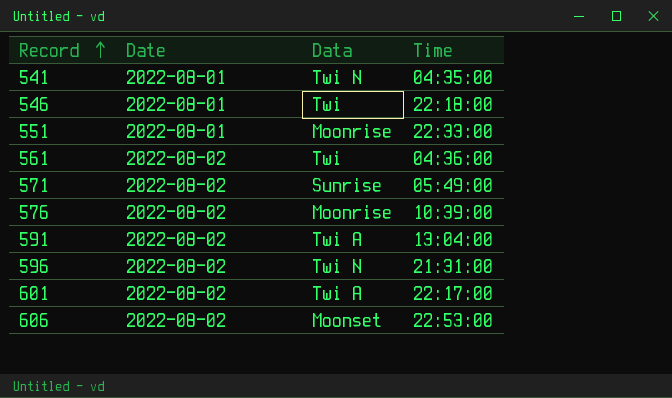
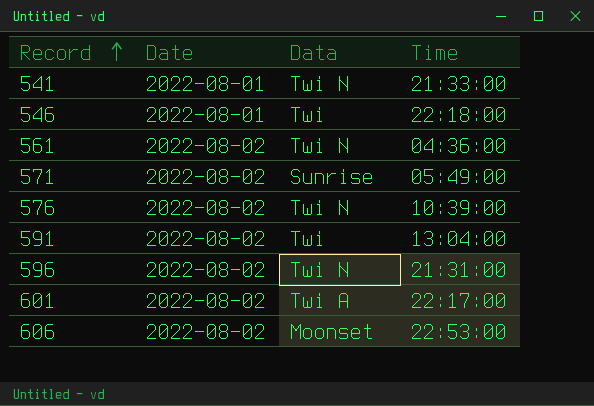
row 551: 2022-08-01 | Moonrise | 22:33:00 -> none
541 | Time: 04:35:00 -> 21:33:00
561 | Data: Twi -> Twi N
576 | Data: Moonrise -> Twi N
591 | Data: Twi A -> Twi

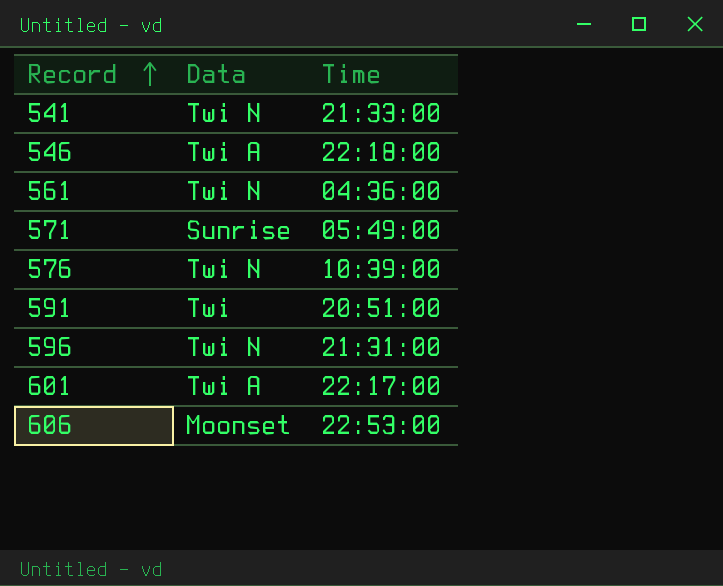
column Date | position: 2 -> none
546 | Data: Twi -> Twi A
591 | Time: 13:04:00 -> 20:51:00

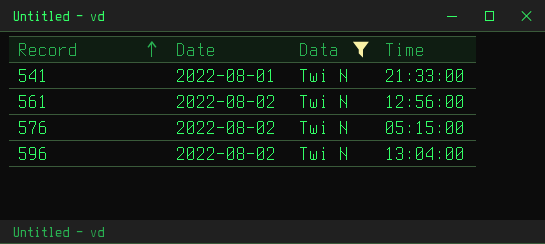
filter: none -> Data = Twi N
column Date | position: none -> 2
561 | Time: 04:36:00 -> 12:56:00
576 | Time: 10:39:00 -> 05:15:00
596 | Time: 21:31:00 -> 13:04:00

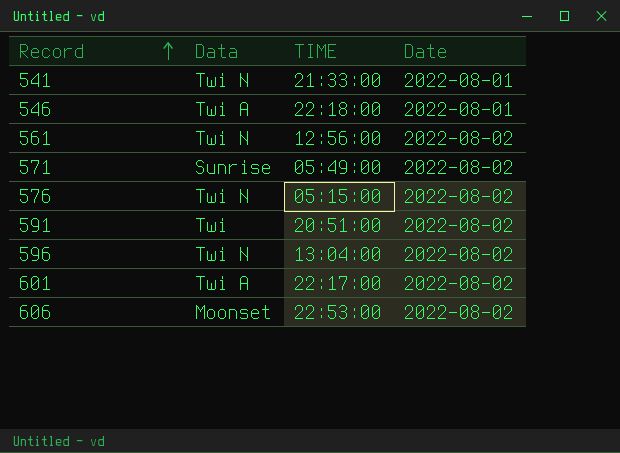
filter: Data = Twi N -> none
column name: Time -> TIME
column Date | position: 2 -> 4

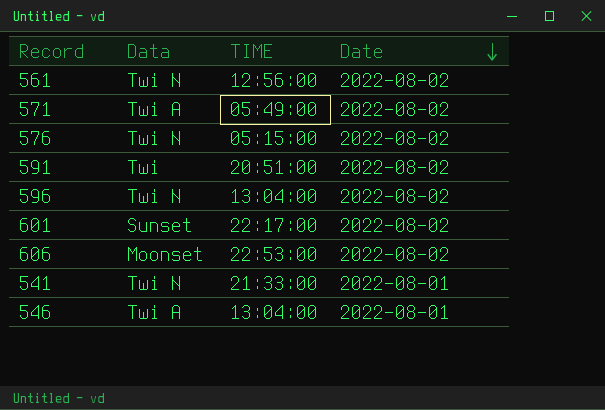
row order: Record ascending -> Date descending
571 | Data: Sunrise -> Twi A
601 | Data: Twi A -> Sunset
546 | TIME: 22:18:00 -> 13:04:00

